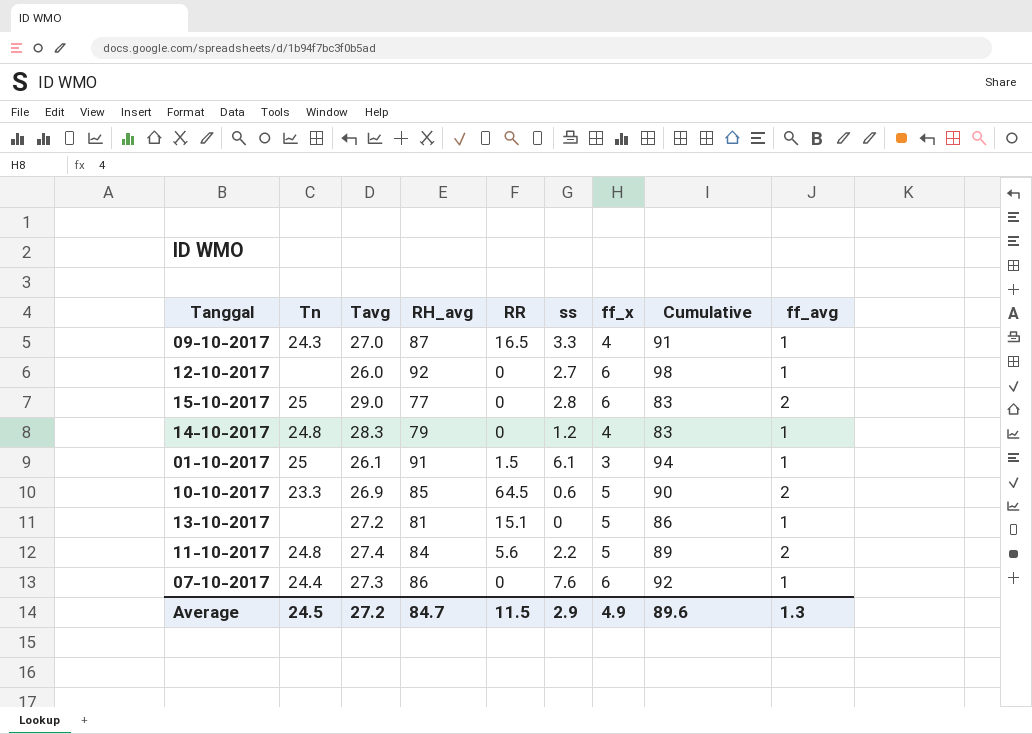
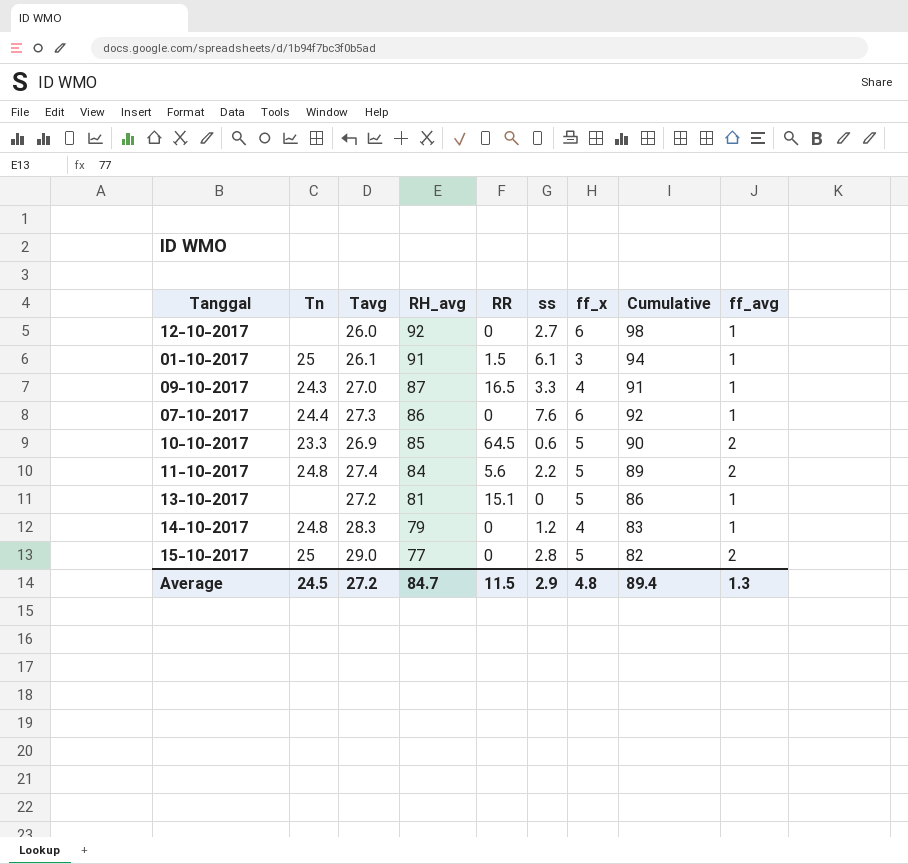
row order: none -> RH_avg descending
15-10-2017 | ff_x: 6 -> 5
15-10-2017 | Cumulative: 83 -> 82
Average | ff_x: 4.9 -> 4.8
Average | Cumulative: 89.6 -> 89.4

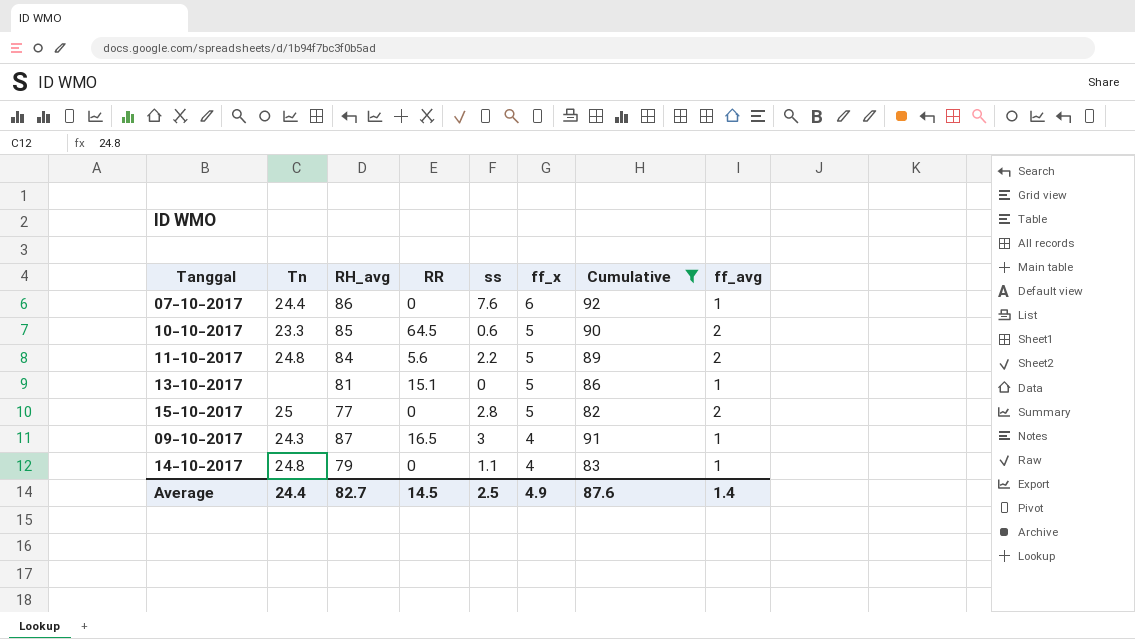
filter: none -> Cumulative <= 92
row order: RH_avg descending -> ff_x descending
column Tavg | position: 3 -> none
09-10-2017 | ss: 3.3 -> 3
14-10-2017 | ss: 1.2 -> 1.1
Average | Tn: 24.5 -> 24.4
Average | RH_avg: 84.7 -> 82.7
Average | RR: 11.5 -> 14.5
Average | ss: 2.9 -> 2.5
Average | ff_x: 4.8 -> 4.9
Average | Cumulative: 89.4 -> 87.6
Average | ff_avg: 1.3 -> 1.4

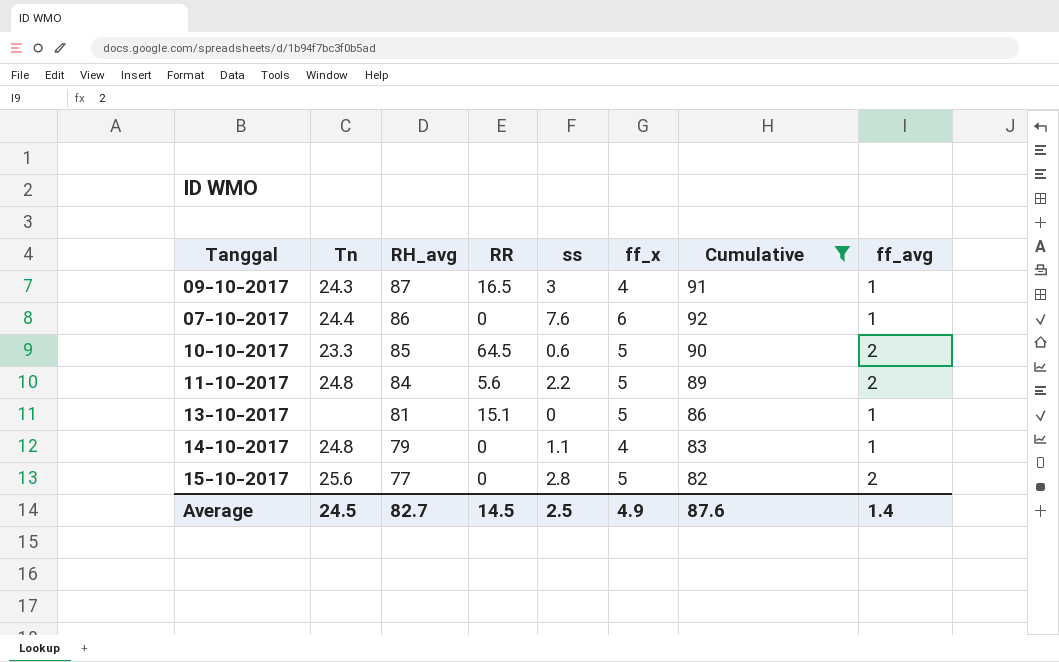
row order: ff_x descending -> RH_avg descending
15-10-2017 | Tn: 25 -> 25.6
Average | Tn: 24.4 -> 24.5

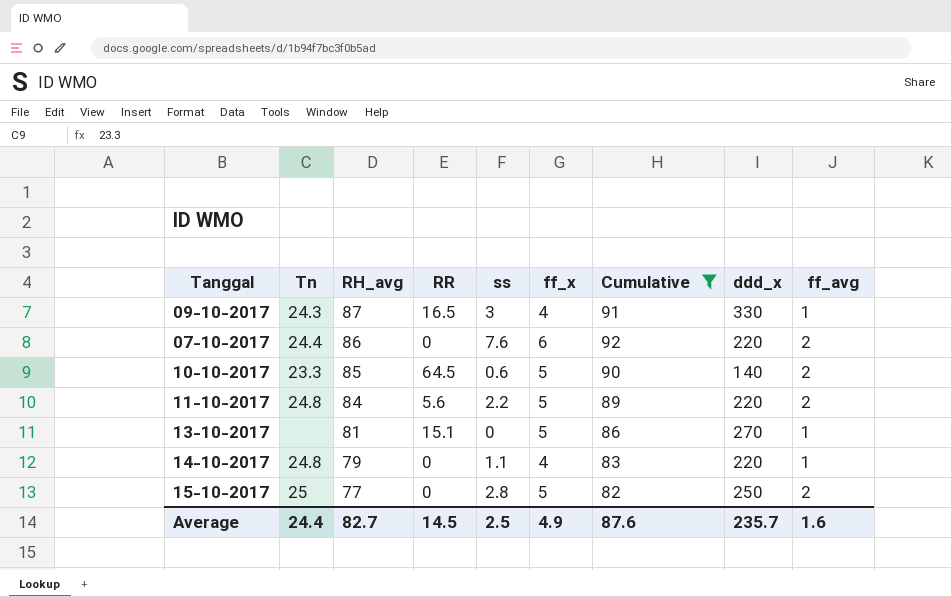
column ddd_x | position: none -> 8
07-10-2017 | ff_avg: 1 -> 2
15-10-2017 | Tn: 25.6 -> 25
Average | Tn: 24.5 -> 24.4
Average | ff_avg: 1.4 -> 1.6

